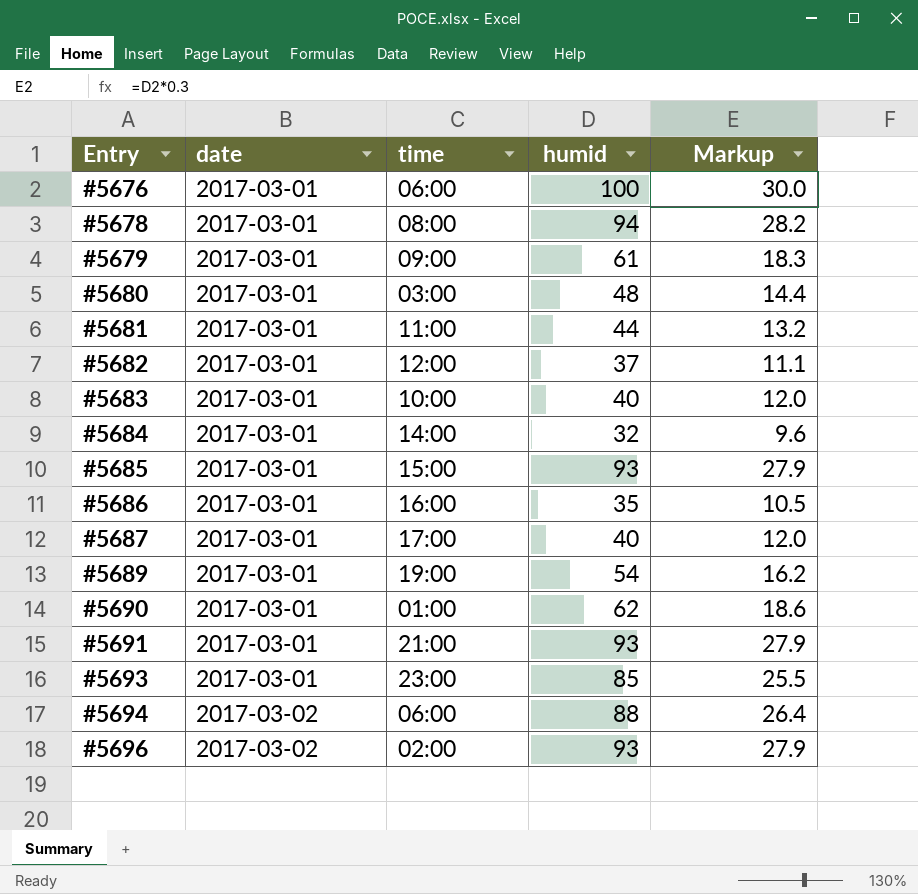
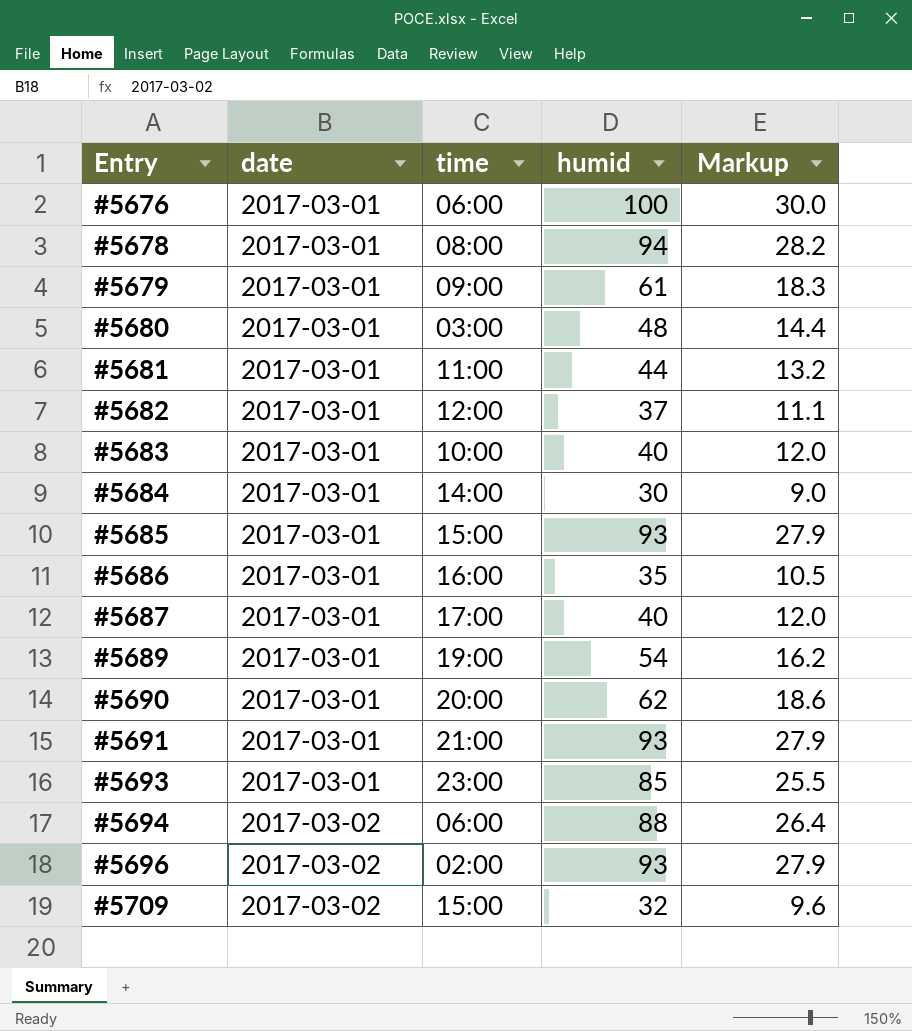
#5684 | humid: 32 -> 30
#5684 | Markup: 9.6 -> 9.0
#5690 | time: 01:00 -> 20:00
row #5709: none -> 2017-03-02 | 15:00 | 32 | 9.6

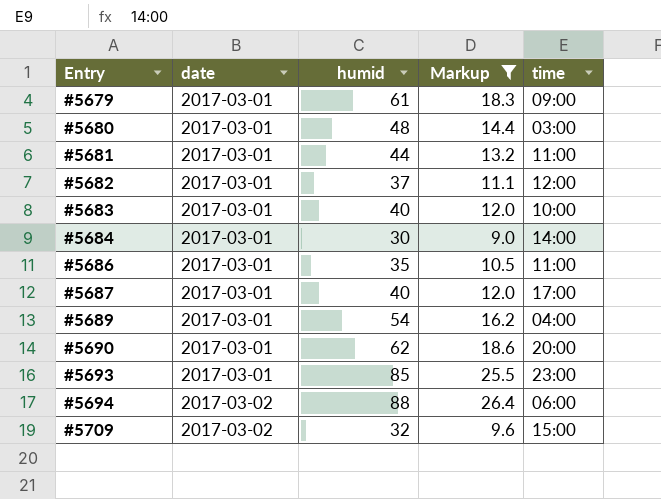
filter: none -> Markup <= 26.4
column time | position: 3 -> 5
#5686 | time: 16:00 -> 11:00
#5689 | time: 19:00 -> 04:00

